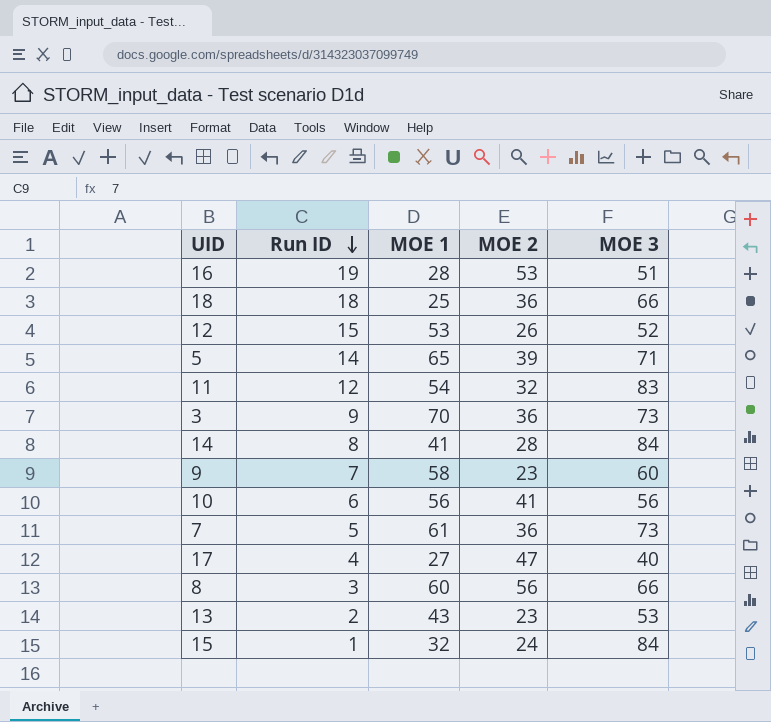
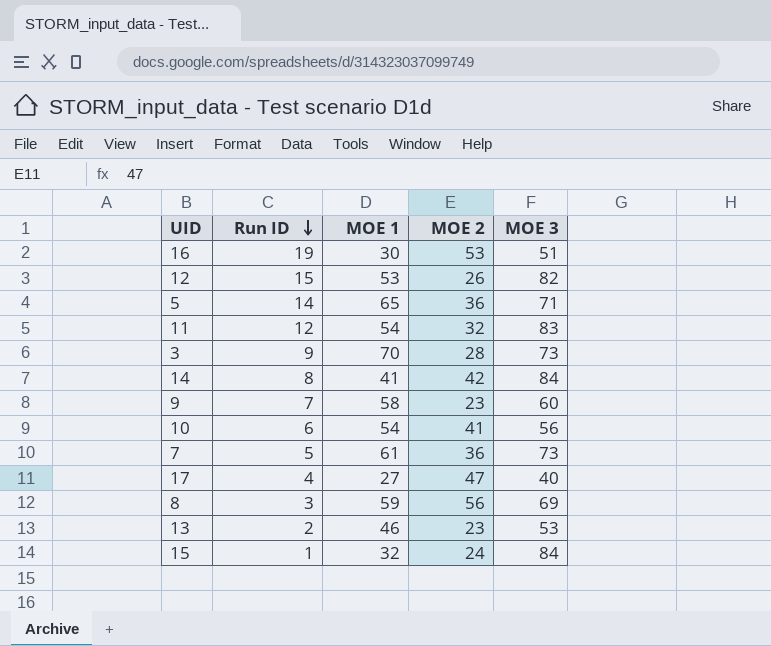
row 18: 18 | 25 | 36 | 66 -> none
16 | MOE 1: 28 -> 30
12 | MOE 3: 52 -> 82
5 | MOE 2: 39 -> 36
3 | MOE 2: 36 -> 28
14 | MOE 2: 28 -> 42
10 | MOE 1: 56 -> 54
8 | MOE 1: 60 -> 59
8 | MOE 3: 66 -> 69
13 | MOE 1: 43 -> 46

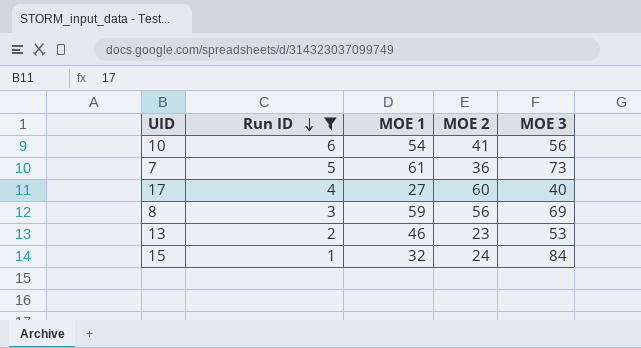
filter: none -> Run ID <= 6
17 | MOE 2: 47 -> 60

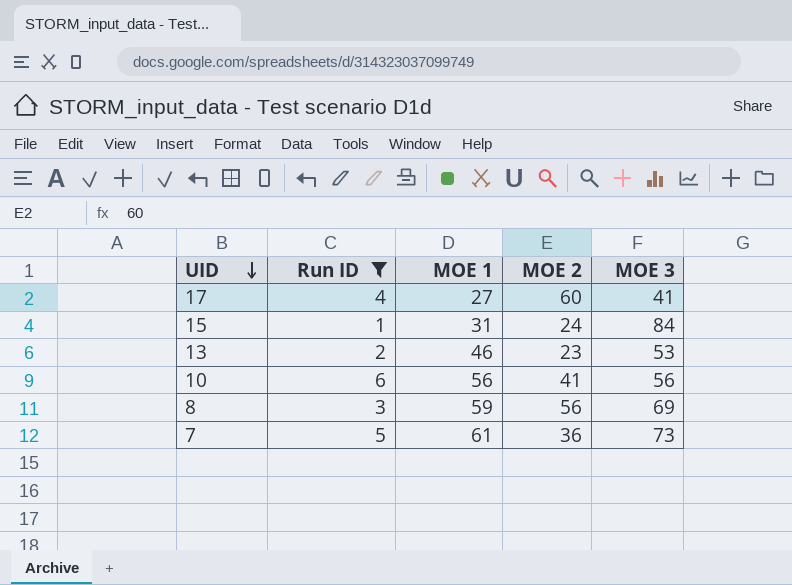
row order: Run ID descending -> UID descending
17 | MOE 3: 40 -> 41
15 | MOE 1: 32 -> 31
10 | MOE 1: 54 -> 56

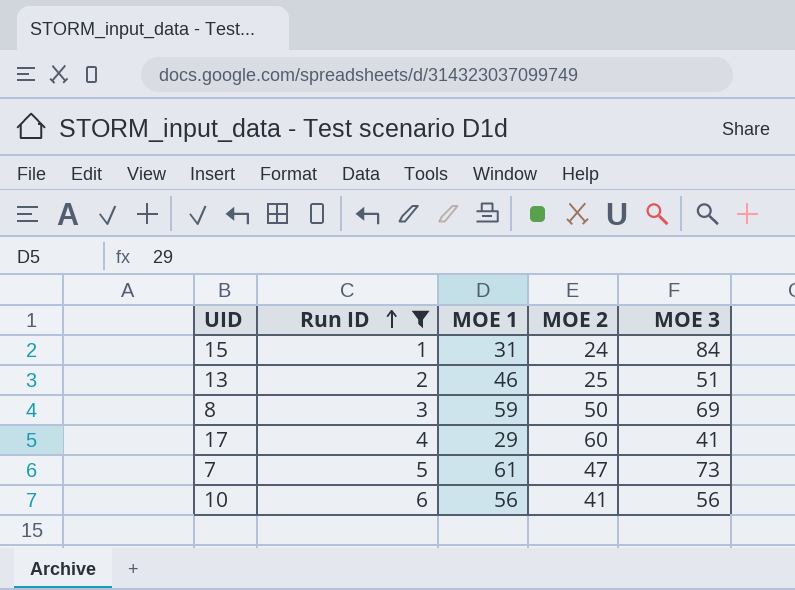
row order: UID descending -> Run ID ascending
13 | MOE 2: 23 -> 25
13 | MOE 3: 53 -> 51
8 | MOE 2: 56 -> 50
17 | MOE 1: 27 -> 29
7 | MOE 2: 36 -> 47

